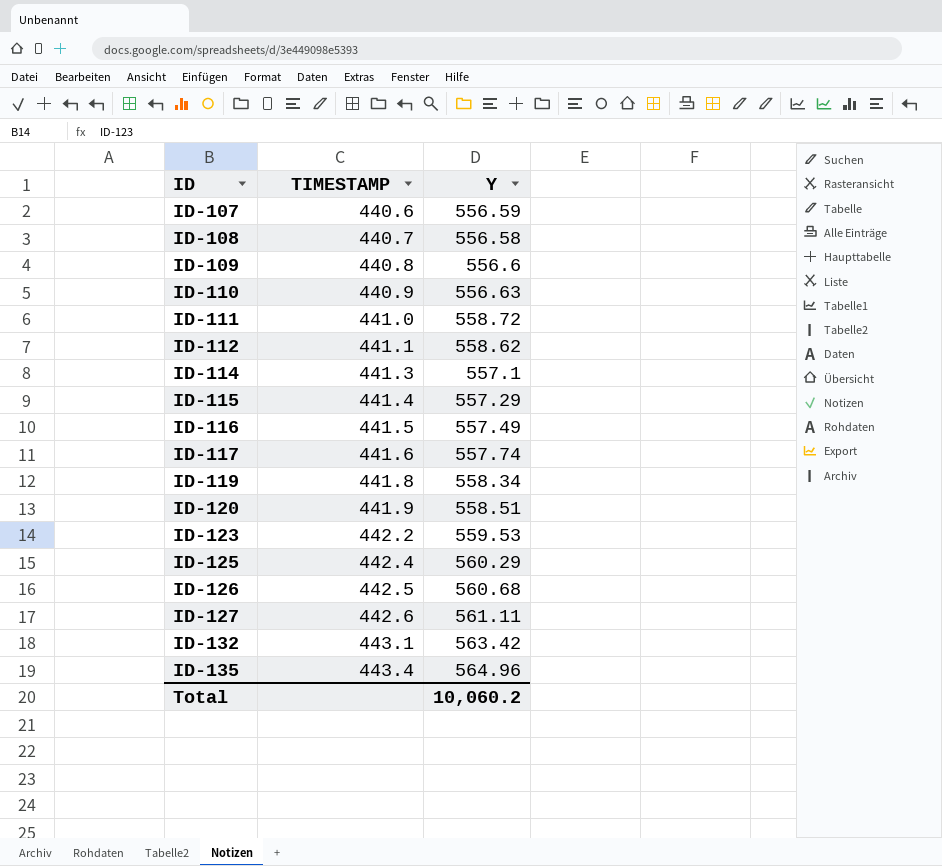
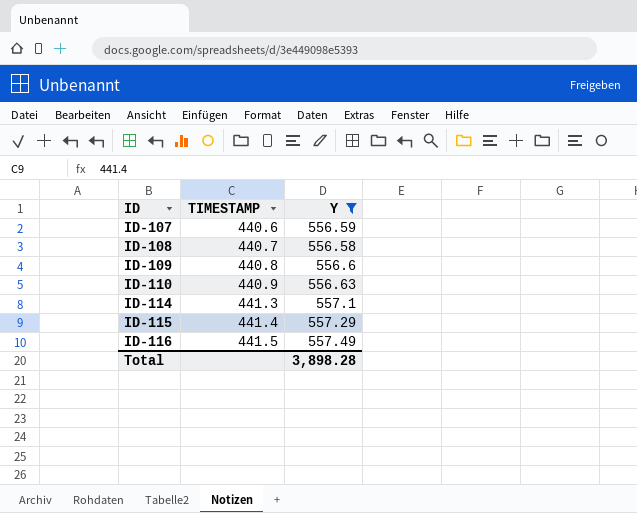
filter: none -> Y <= 557.49
Total | Y: 10,060.2 -> 3,898.28

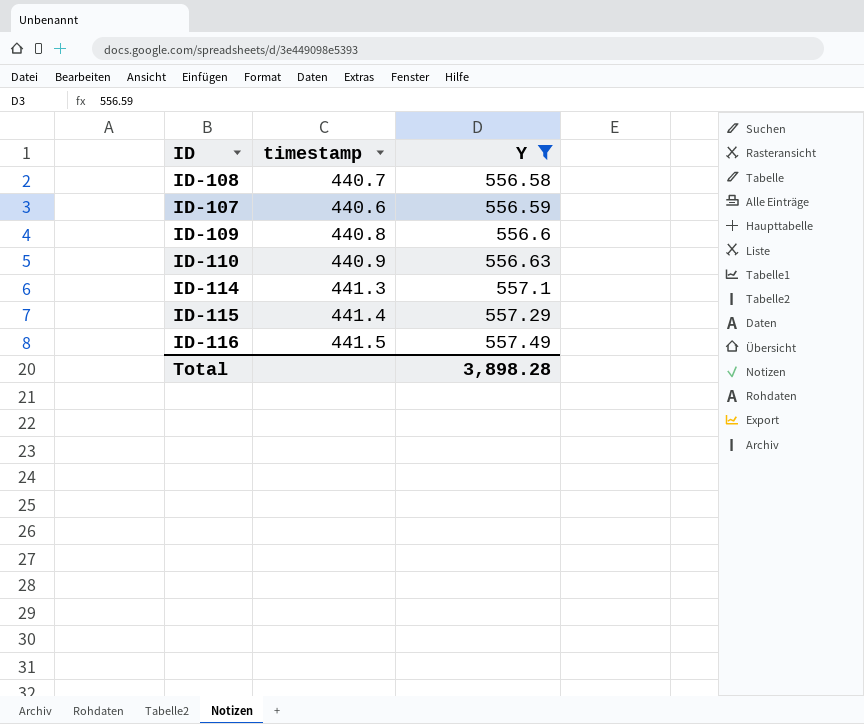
row order: ID ascending -> Y ascending
column name: TIMESTAMP -> timestamp

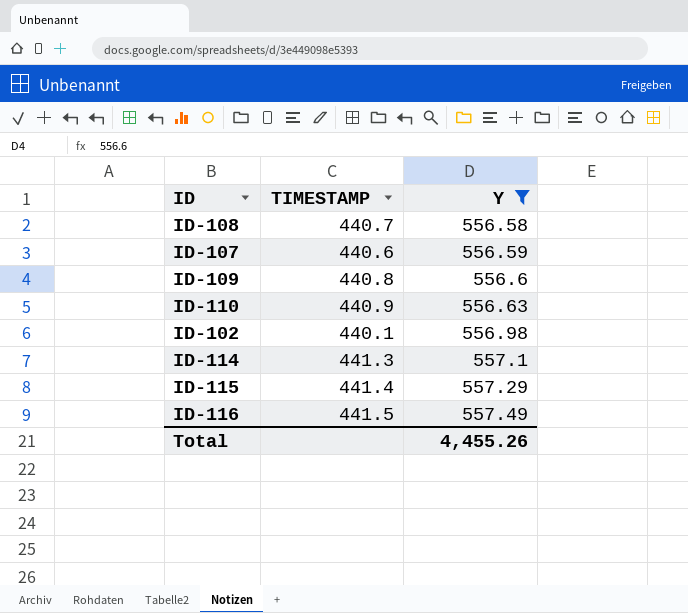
column name: timestamp -> TIMESTAMP
row ID-102: none -> 440.1 | 556.98
Total | Y: 3,898.28 -> 4,455.26

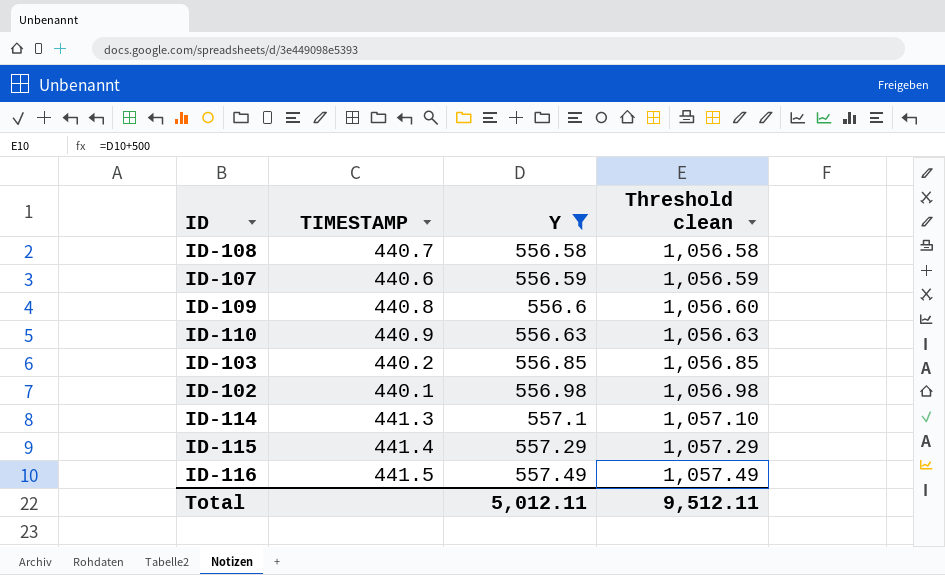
column Threshold clean | formula: none -> [Y] + 500
row ID-103: none -> 440.2 | 556.85 | 1,056.85
Total | Y: 4,455.26 -> 5,012.11

